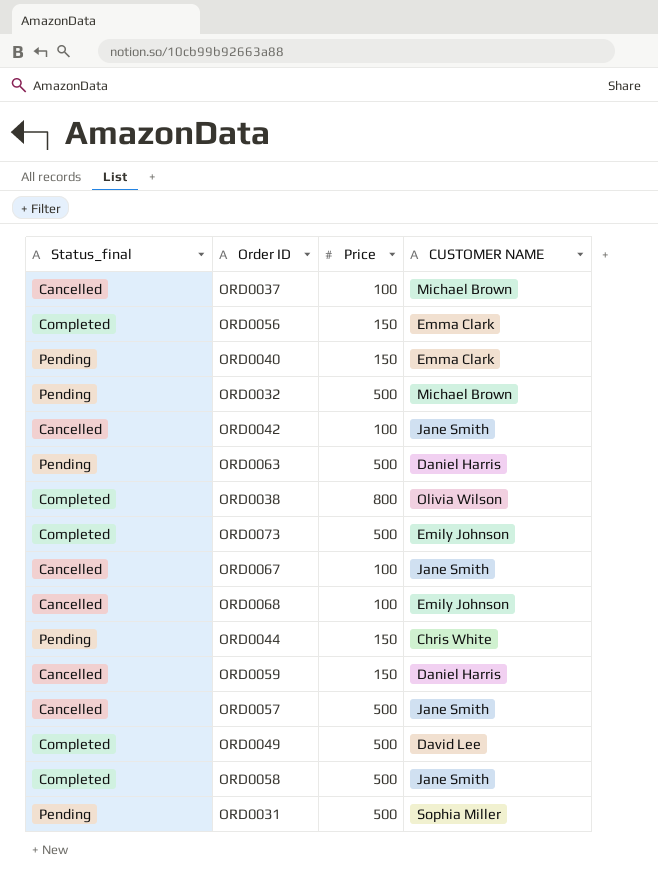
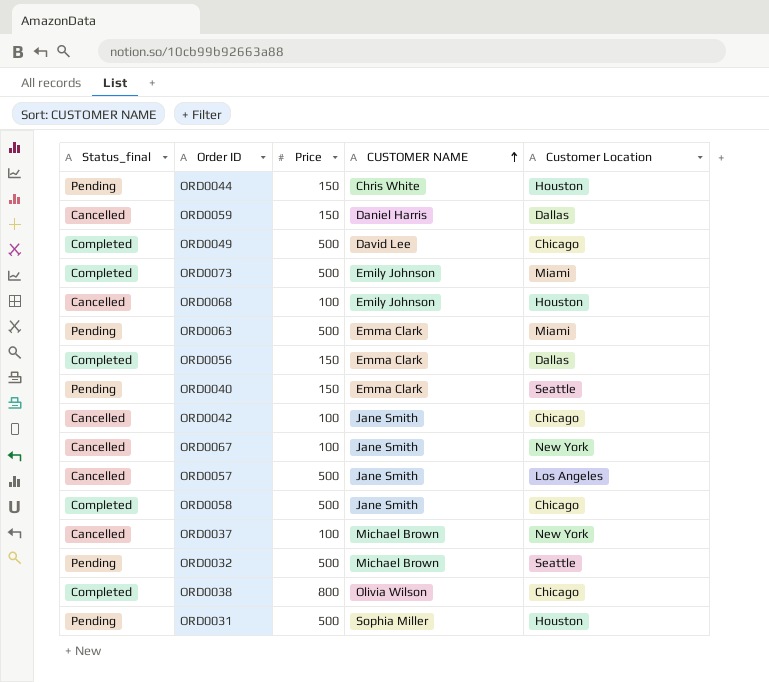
row order: none -> CUSTOMER NAME ascending
column Customer Location | position: none -> 5
ORD0063 | CUSTOMER NAME: Daniel Harris -> Emma Clark

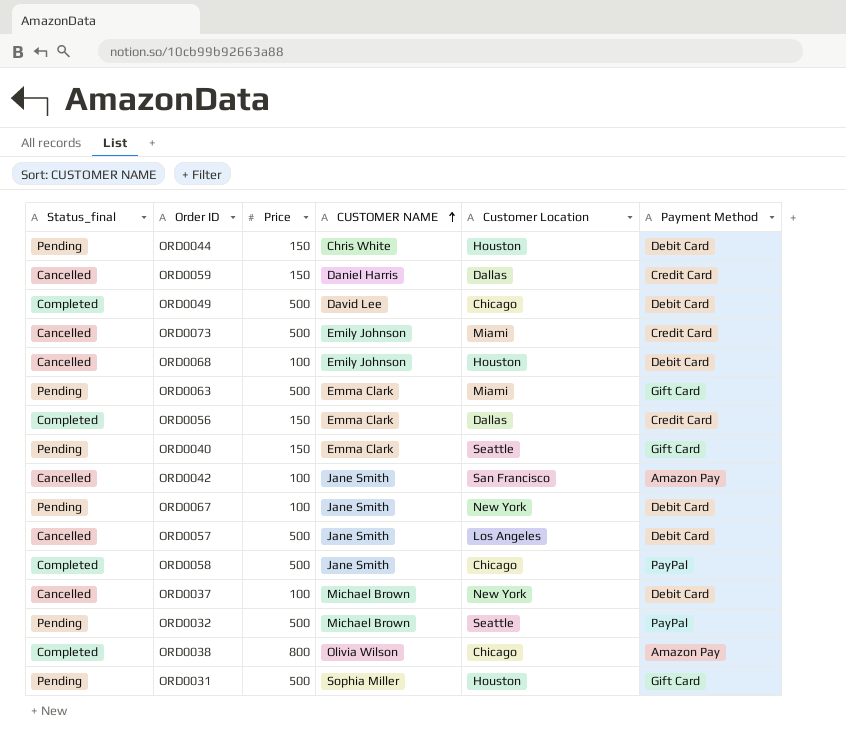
column Payment Method | position: none -> 6
ORD0073 | Status_final: Completed -> Cancelled
ORD0042 | Customer Location: Chicago -> San Francisco
ORD0067 | Status_final: Cancelled -> Pending

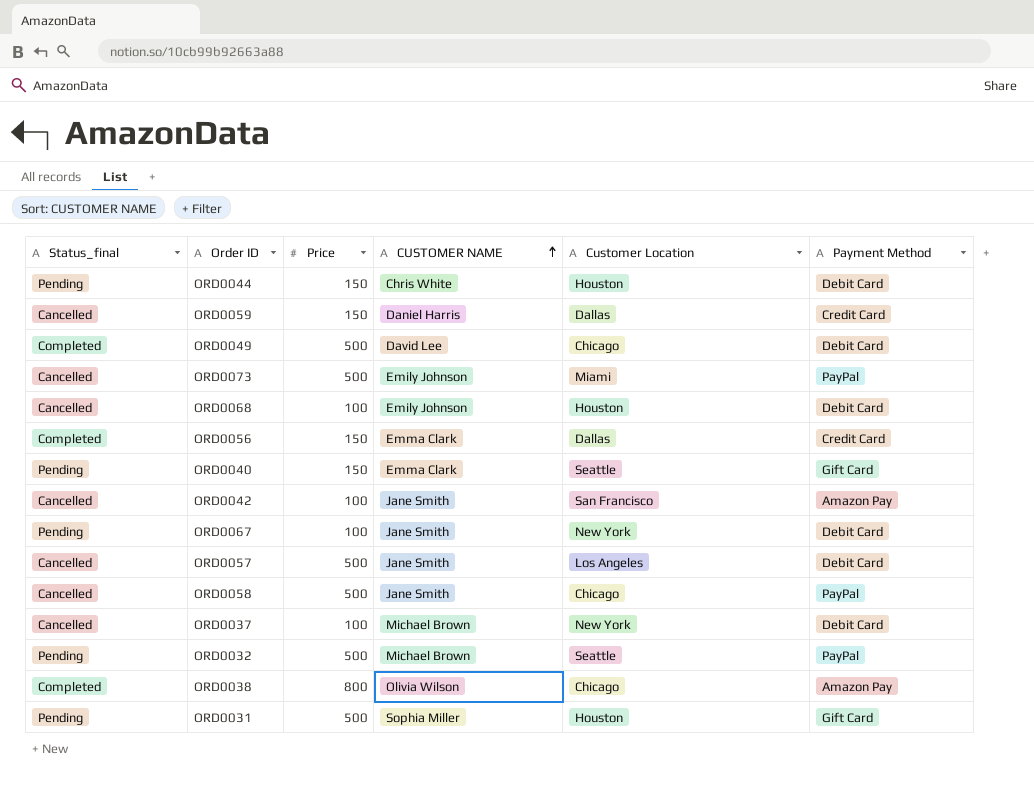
row ORD0063: Pending | 500 | Emma Clark | Miami | Gift Card -> none
ORD0073 | Payment Method: Credit Card -> PayPal
ORD0058 | Status_final: Completed -> Cancelled

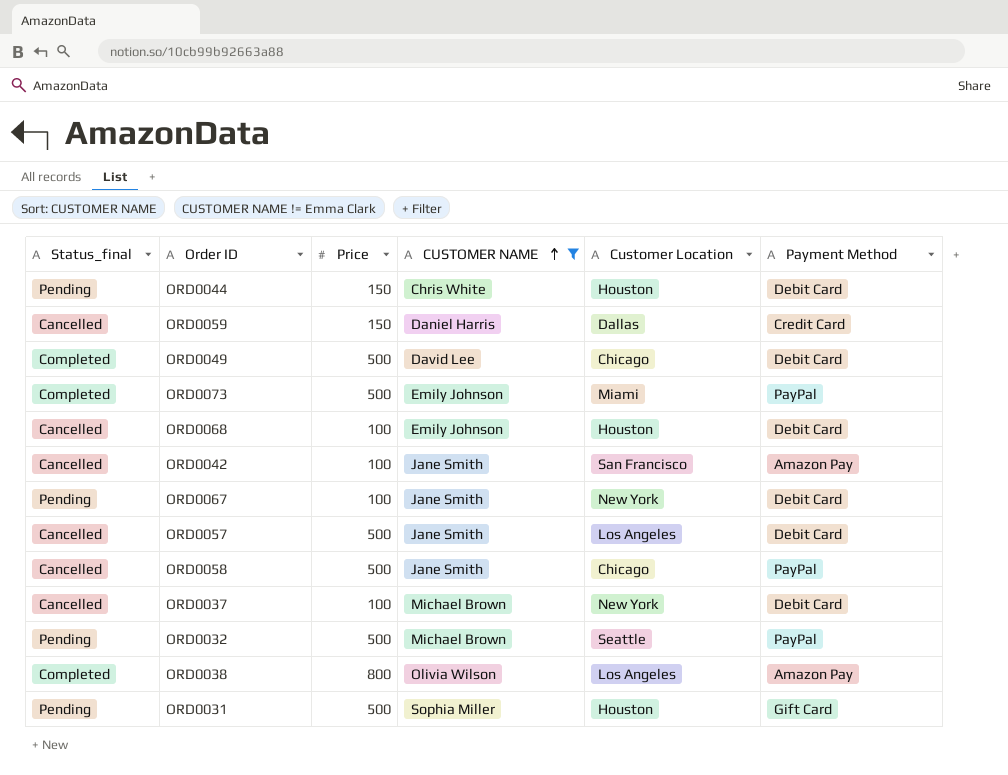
filter: none -> CUSTOMER NAME != Emma Clark
ORD0073 | Status_final: Cancelled -> Completed
ORD0038 | Customer Location: Chicago -> Los Angeles

